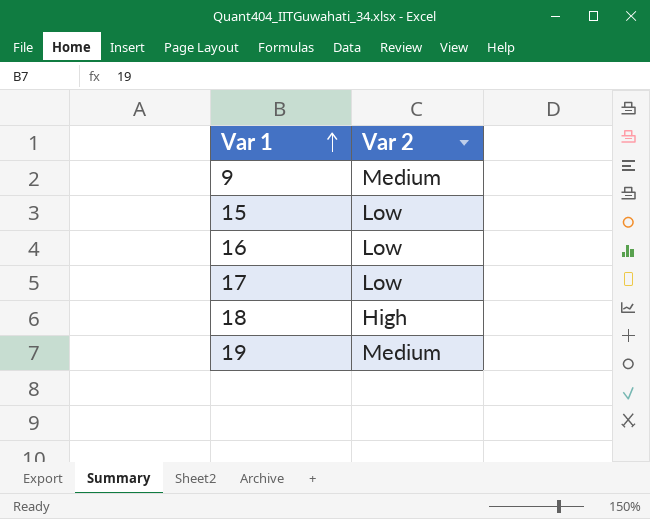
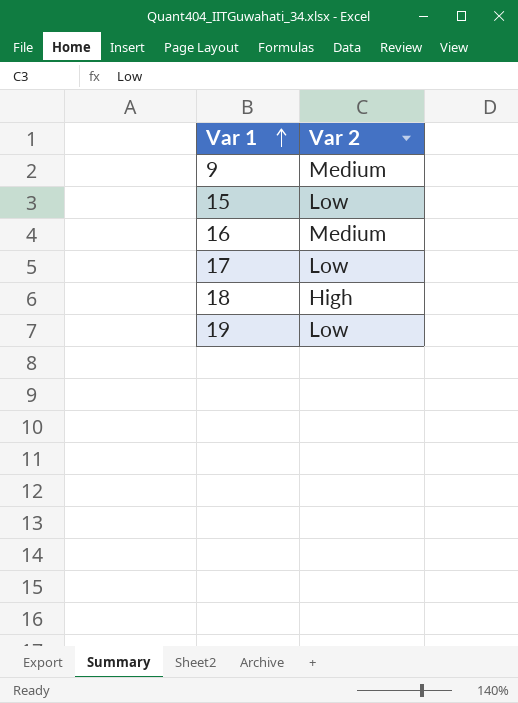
16 | Var 2: Low -> Medium
19 | Var 2: Medium -> Low

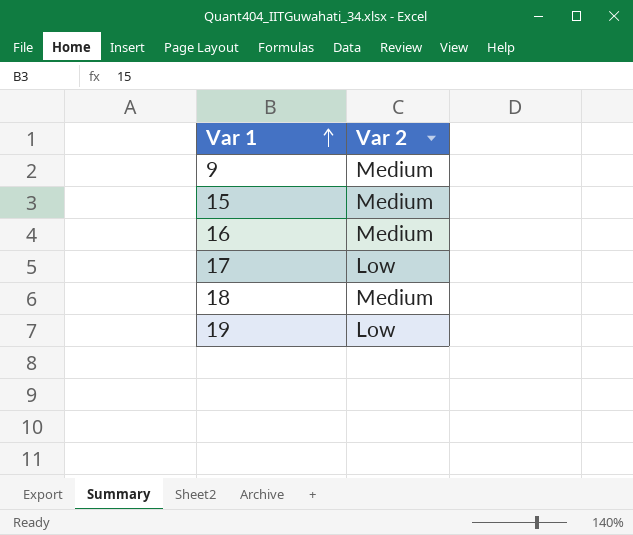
15 | Var 2: Low -> Medium
18 | Var 2: High -> Medium

